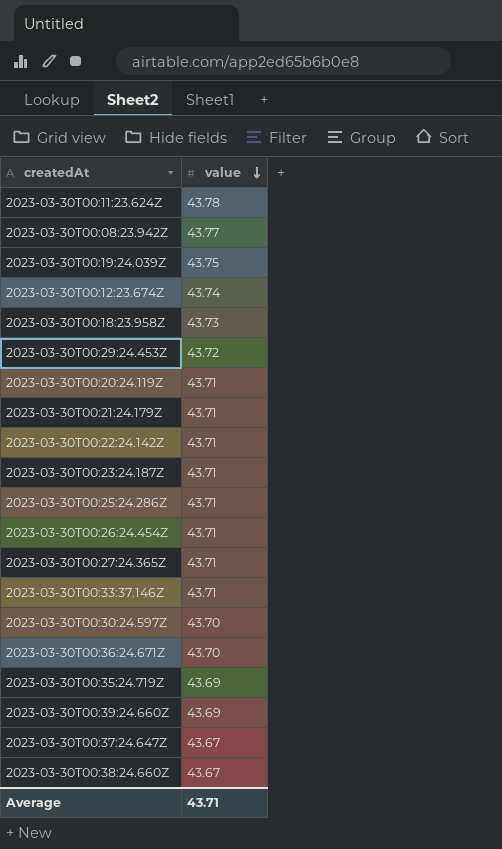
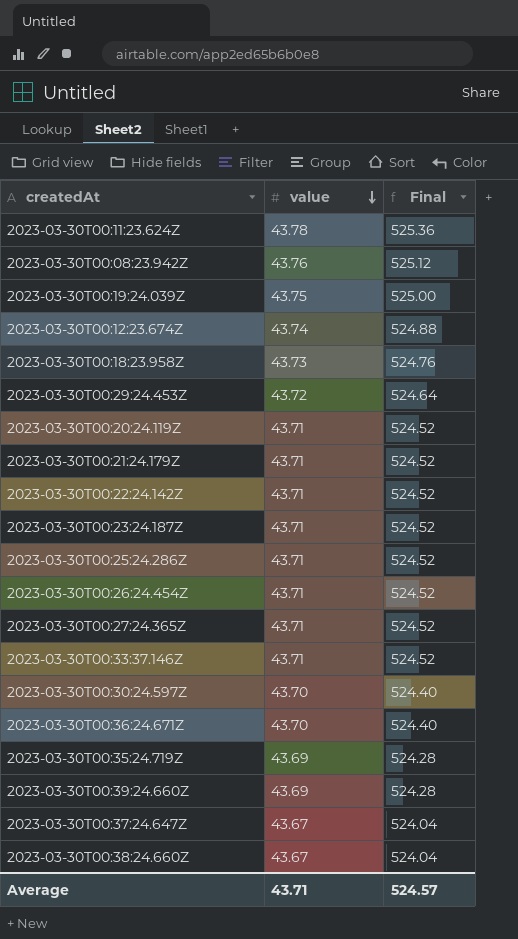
column Final | formula: none -> [value] * 12
2023-03-30T00:08:23.942Z | value: 43.77 -> 43.76

